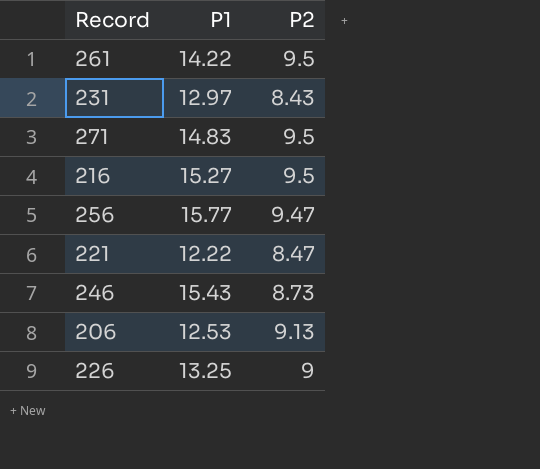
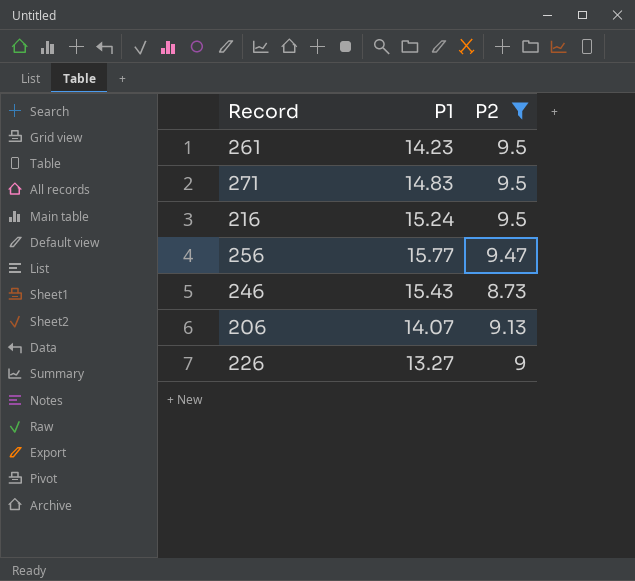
filter: none -> P2 >= 8.73
261 | P1: 14.22 -> 14.23
216 | P1: 15.27 -> 15.24
206 | P1: 12.53 -> 14.07
226 | P1: 13.25 -> 13.27

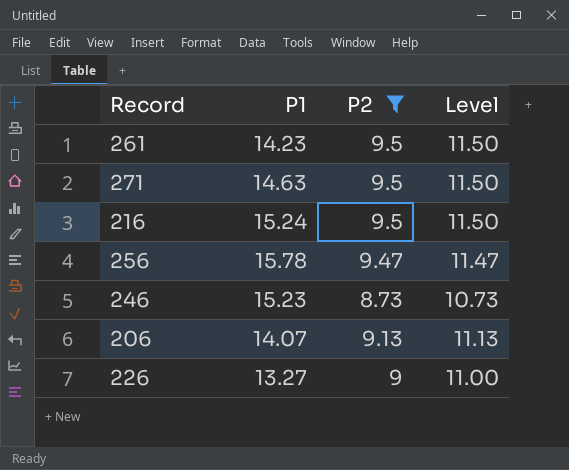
column Level | formula: none -> [P2] + 2
271 | P1: 14.83 -> 14.63
256 | P1: 15.77 -> 15.78
246 | P1: 15.43 -> 15.23

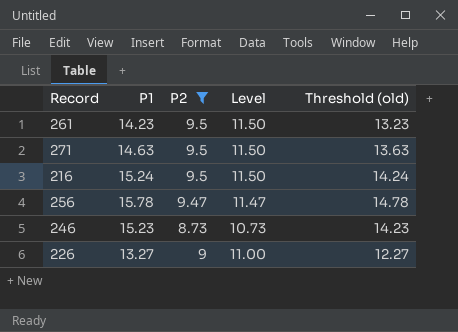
column Threshold (old) | formula: none -> [P1] - 1
row 206: 14.07 | 9.13 | 11.13 -> none

